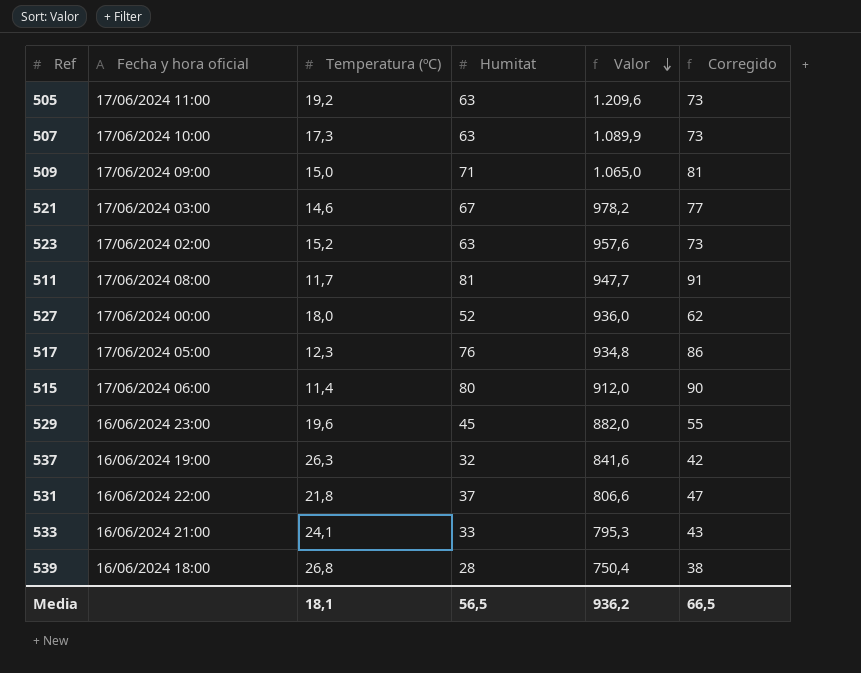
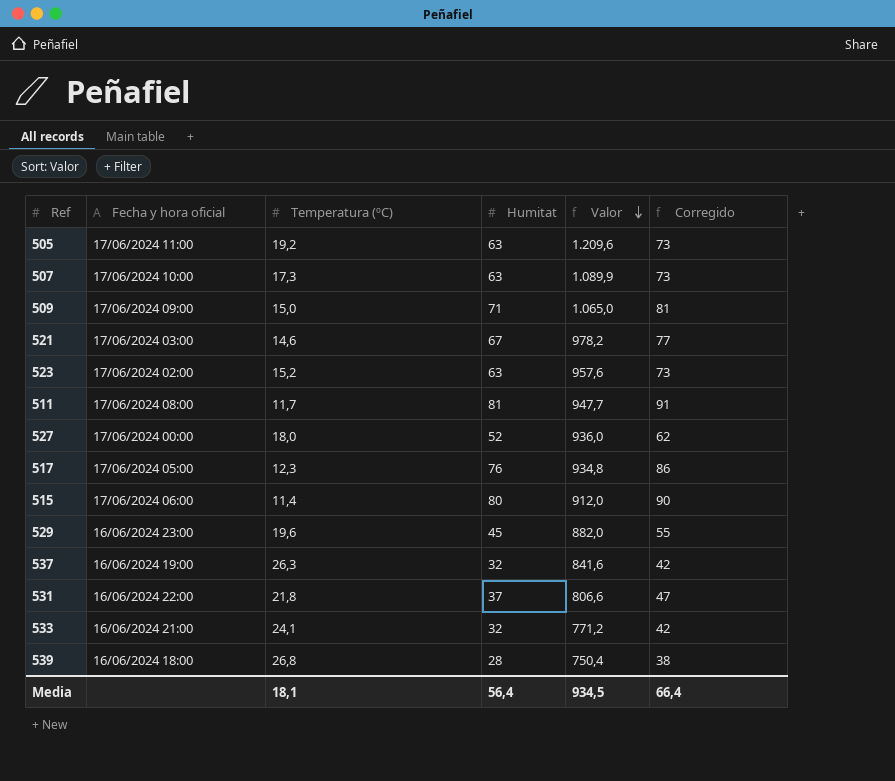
533 | Humitat: 33 -> 32
533 | Valor: 795,3 -> 771,2
533 | Corregido: 43 -> 42
Media | Humitat: 56,5 -> 56,4
Media | Valor: 936,2 -> 934,5
Media | Corregido: 66,5 -> 66,4

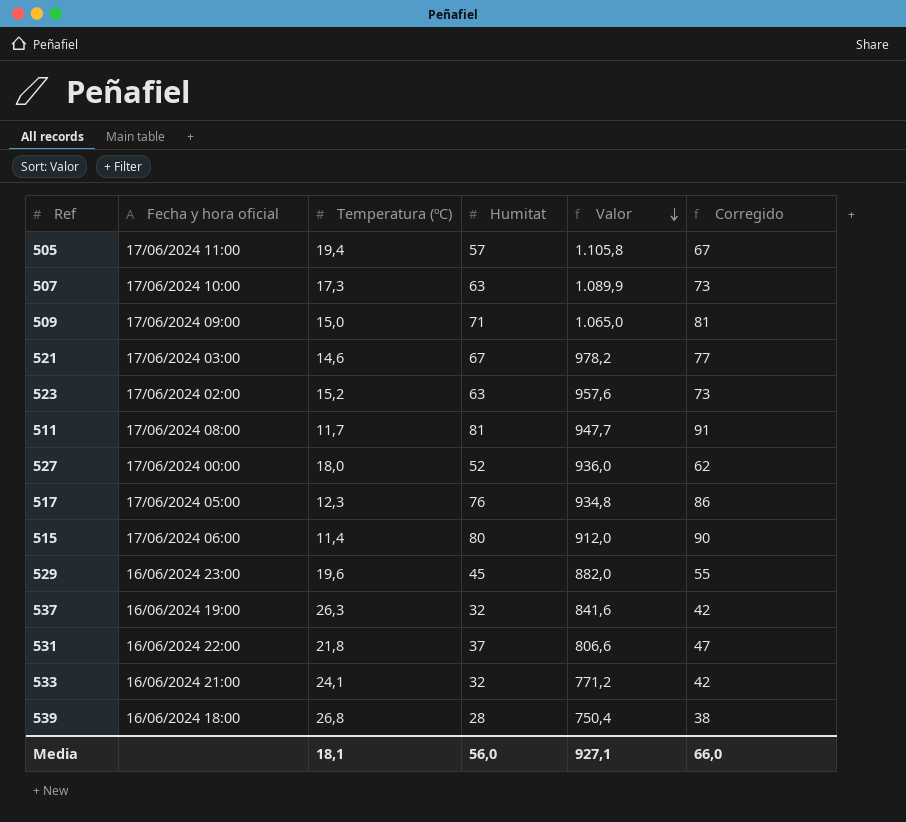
505 | Temperatura (ºC): 19,2 -> 19,4
505 | Humitat: 63 -> 57
505 | Valor: 1.209,6 -> 1.105,8
505 | Corregido: 73 -> 67
Media | Humitat: 56,4 -> 56,0
Media | Valor: 934,5 -> 927,1
Media | Corregido: 66,4 -> 66,0

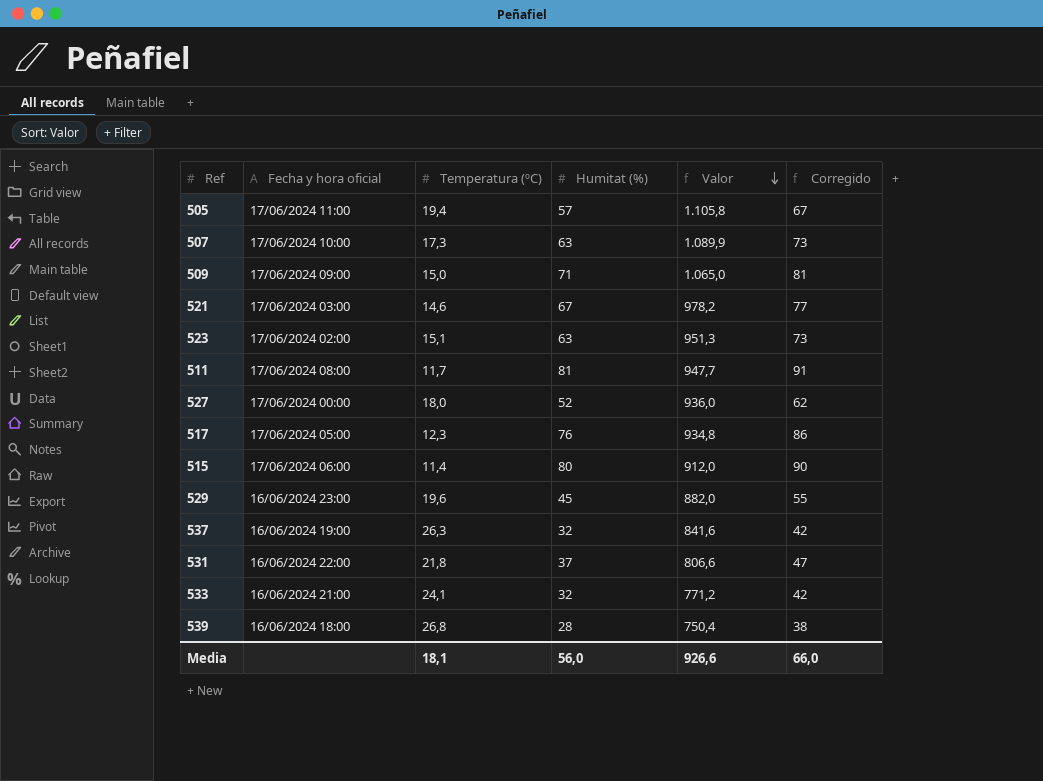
column name: Humitat -> Humitat (%)
523 | Temperatura (ºC): 15,2 -> 15,1
523 | Valor: 957,6 -> 951,3
Media | Valor: 927,1 -> 926,6

